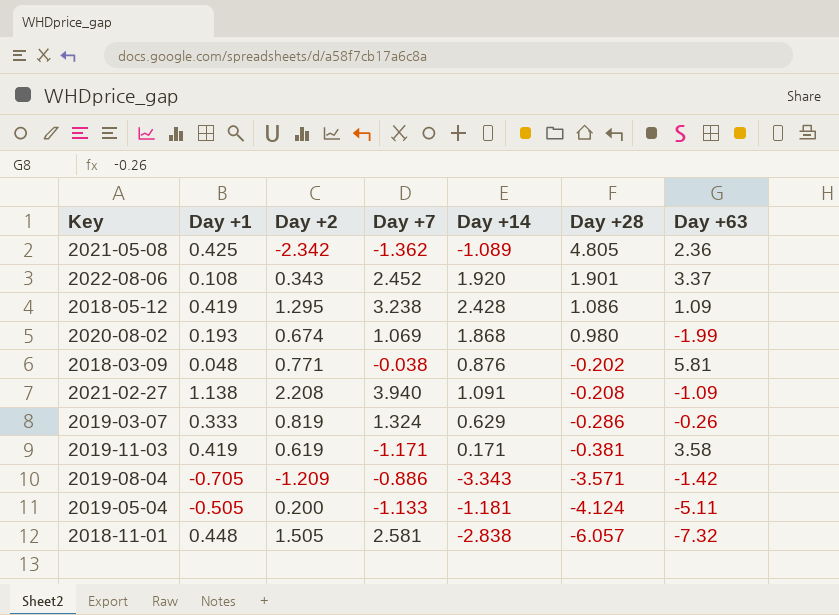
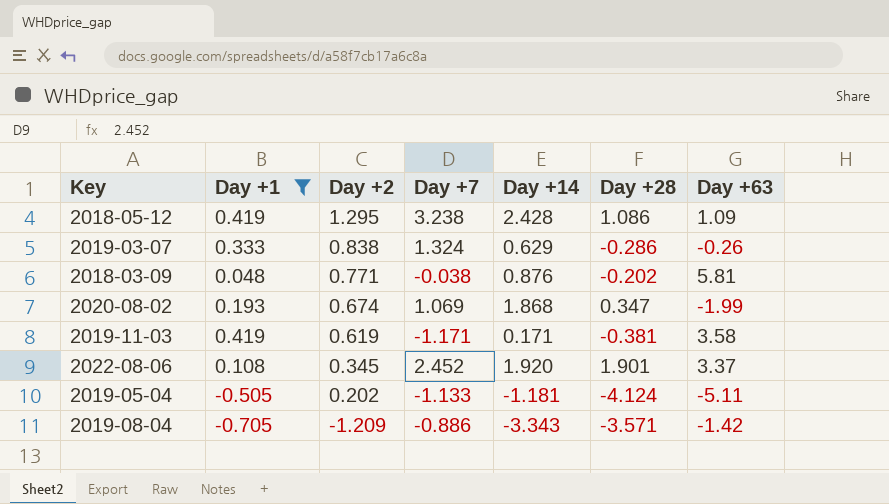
filter: none -> Day +1 <= 0.419
row order: Day +28 descending -> Day +2 descending
2019-03-07 | Day +2: 0.819 -> 0.838
2020-08-02 | Day +28: 0.980 -> 0.347
2022-08-06 | Day +2: 0.343 -> 0.345
2019-05-04 | Day +2: 0.200 -> 0.202

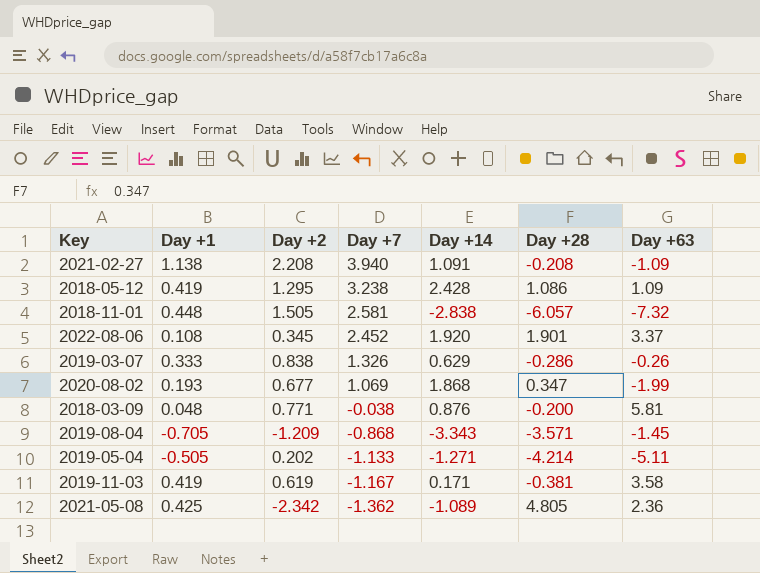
filter: Day +1 <= 0.419 -> none
row order: Day +2 descending -> Day +7 descending
2019-03-07 | Day +7: 1.324 -> 1.326
2020-08-02 | Day +2: 0.674 -> 0.677
2018-03-09 | Day +28: -0.202 -> -0.200
2019-08-04 | Day +7: -0.886 -> -0.868
2019-08-04 | Day +63: -1.42 -> -1.45
2019-05-04 | Day +14: -1.181 -> -1.271
2019-05-04 | Day +28: -4.124 -> -4.214
2019-11-03 | Day +7: -1.171 -> -1.167

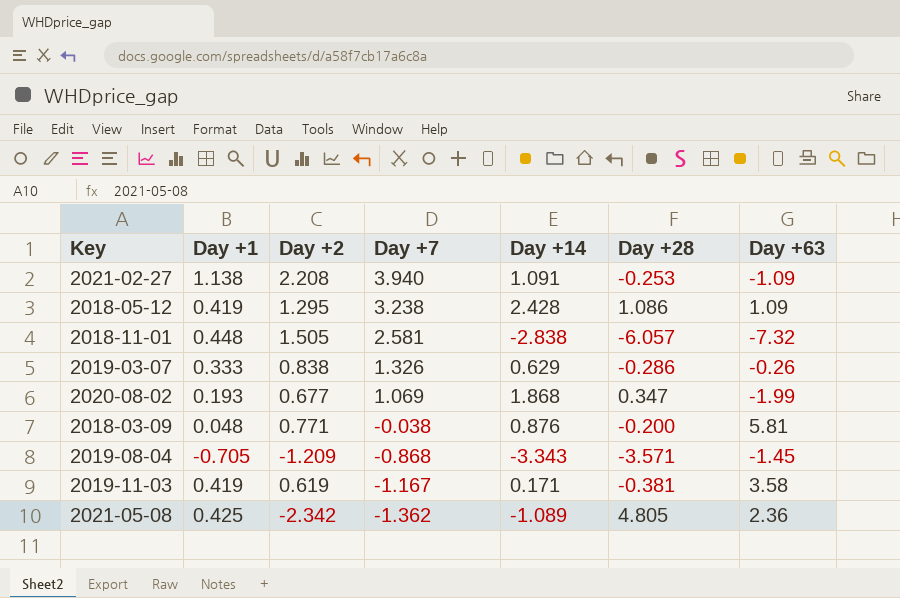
row 2022-08-06: 0.108 | 0.345 | 2.452 | 1.920 | 1.901 | 3.37 -> none
row 2019-05-04: -0.505 | 0.202 | -1.133 | -1.271 | -4.214 | -5.11 -> none
2021-02-27 | Day +28: -0.208 -> -0.253

